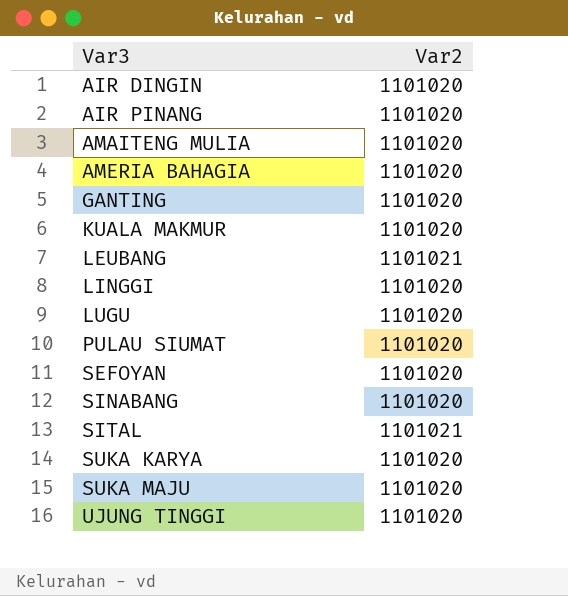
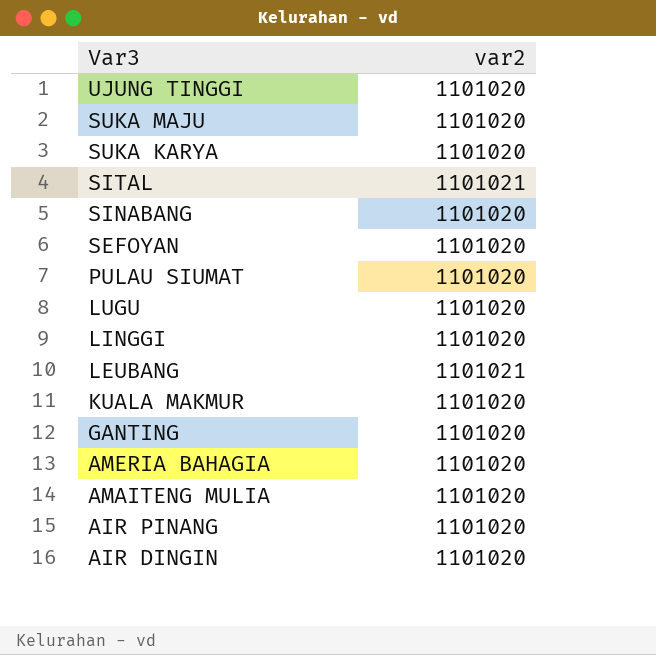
row order: Var3 ascending -> Var3 descending
column name: Var2 -> var2

